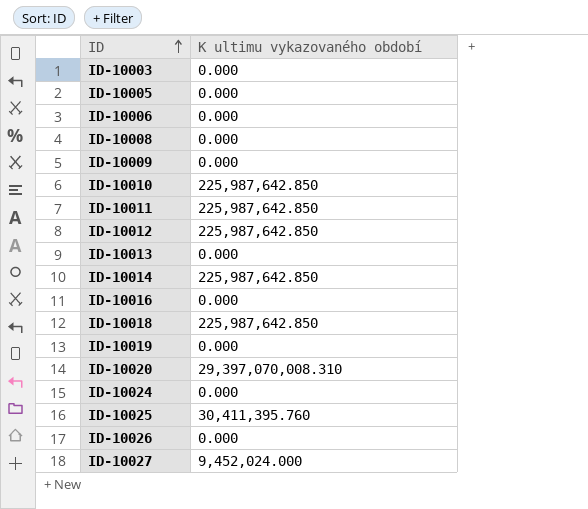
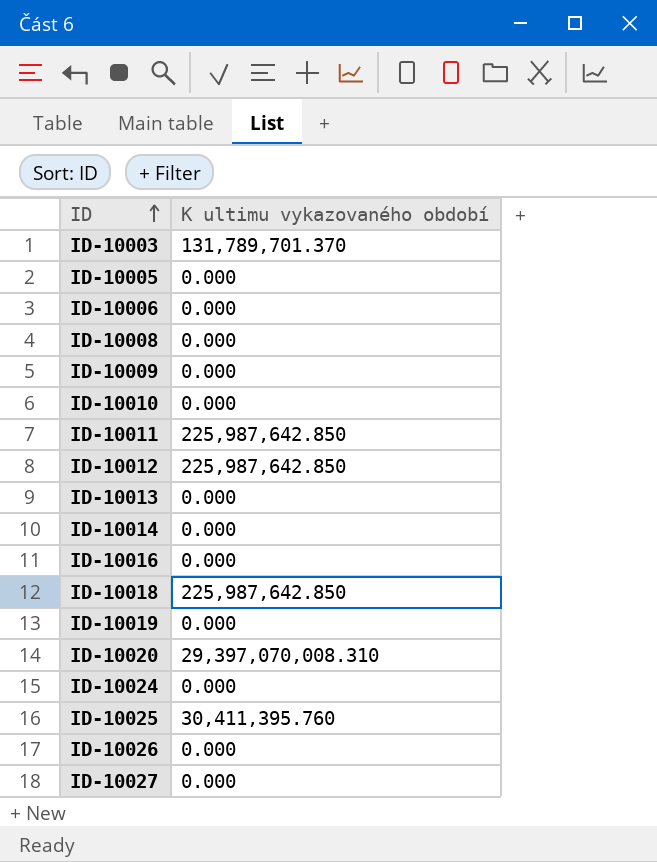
ID-10003 | K ultimu vykazovaného období: 0.000 -> 131,789,701.370
ID-10010 | K ultimu vykazovaného období: 225,987,642.850 -> 0.000
ID-10014 | K ultimu vykazovaného období: 225,987,642.850 -> 0.000
ID-10027 | K ultimu vykazovaného období: 9,452,024.000 -> 0.000

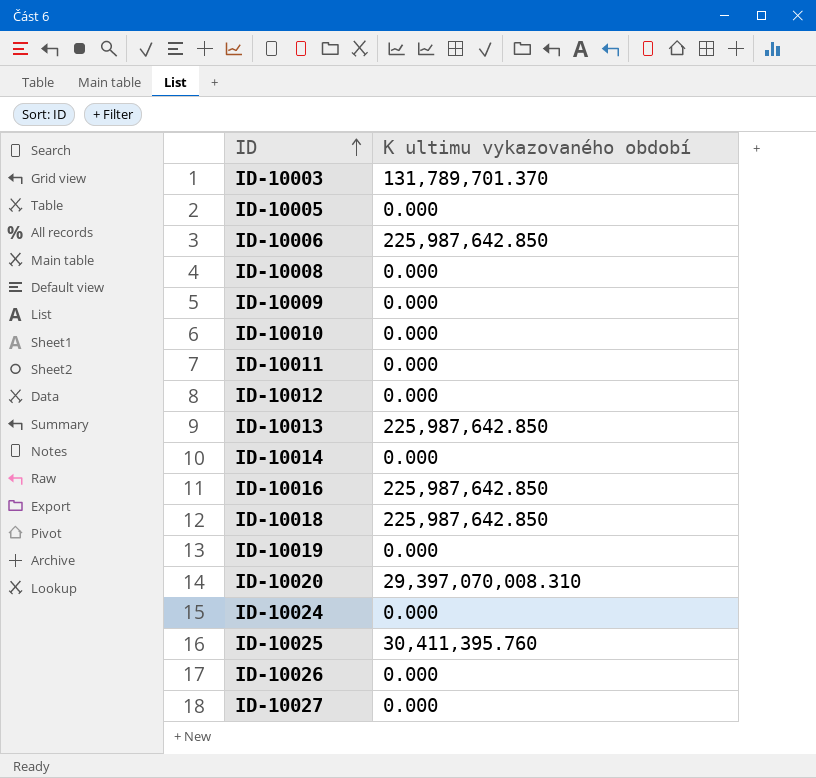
ID-10006 | K ultimu vykazovaného období: 0.000 -> 225,987,642.850
ID-10011 | K ultimu vykazovaného období: 225,987,642.850 -> 0.000
ID-10012 | K ultimu vykazovaného období: 225,987,642.850 -> 0.000
ID-10013 | K ultimu vykazovaného období: 0.000 -> 225,987,642.850
ID-10016 | K ultimu vykazovaného období: 0.000 -> 225,987,642.850

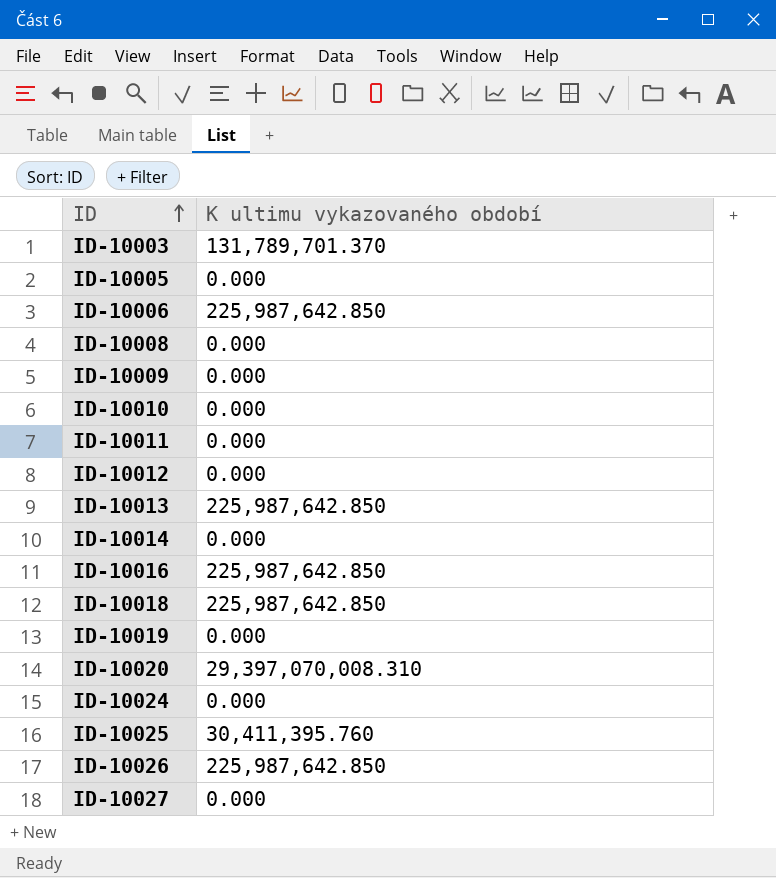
ID-10026 | K ultimu vykazovaného období: 0.000 -> 225,987,642.850

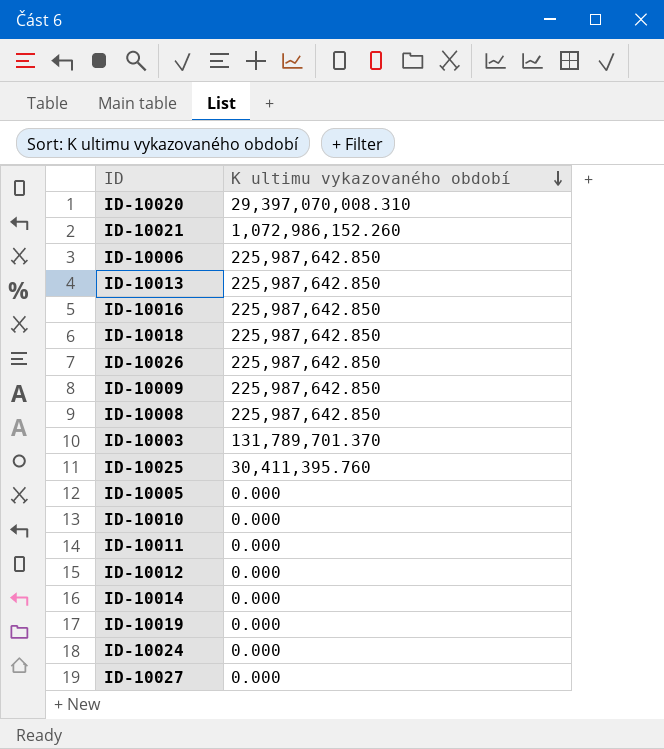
row order: ID ascending -> K ultimu vykazovaného období descending
row ID-10021: none -> 1,072,986,152.260
ID-10009 | K ultimu vykazovaného období: 0.000 -> 225,987,642.850
ID-10008 | K ultimu vykazovaného období: 0.000 -> 225,987,642.850

